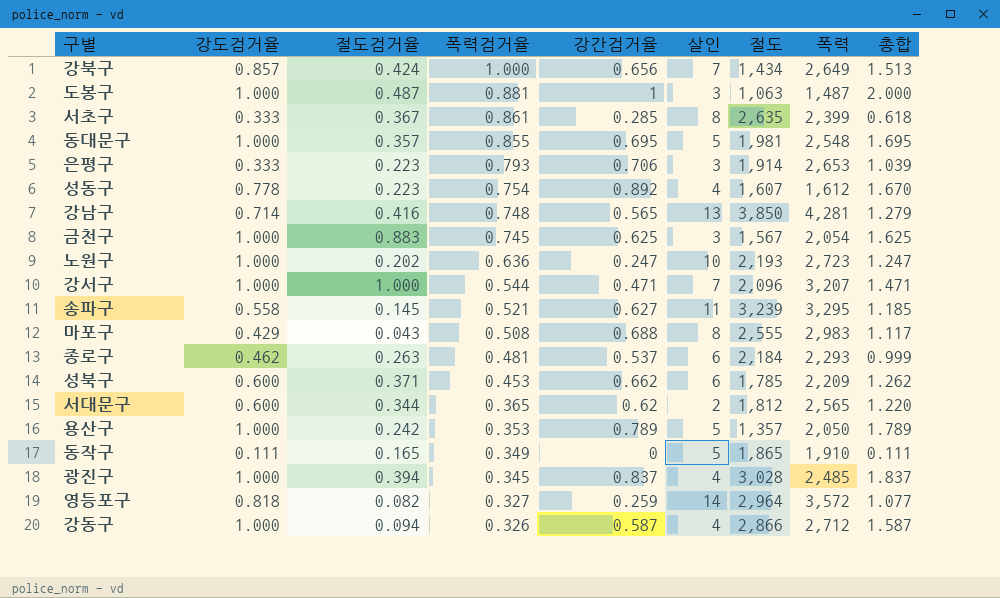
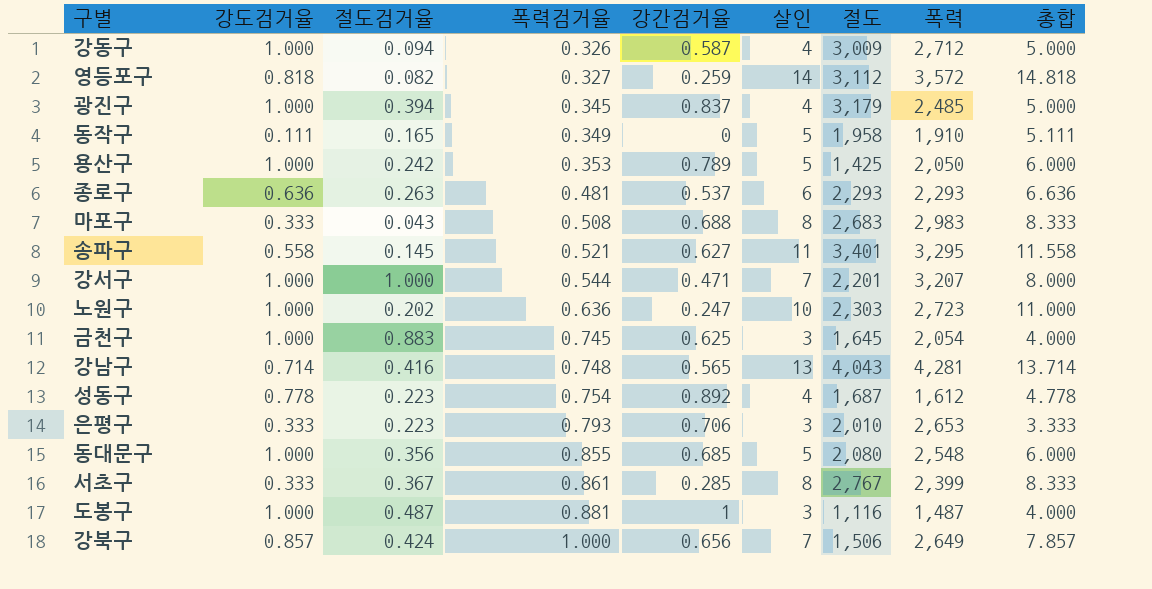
row order: 폭력검거율 descending -> 폭력검거율 ascending
column 총합 | formula: [강도검거율] + [강간검거율] -> [강도검거율] + [살인]
row 성북구: 0.600 | 0.371 | 0.453 | 0.662 | 6 | 1,785 | 2,209 | 1.262 -> none
row 서대문구: 0.600 | 0.344 | 0.365 | 0.62 | 2 | 1,812 | 2,565 | 1.220 -> none
강동구 | 절도: 2,866 -> 3,009
영등포구 | 절도: 2,964 -> 3,112
광진구 | 절도: 3,028 -> 3,179
동작구 | 절도: 1,865 -> 1,958
용산구 | 절도: 1,357 -> 1,425
종로구 | 강도검거율: 0.462 -> 0.636
종로구 | 절도: 2,184 -> 2,293
마포구 | 강도검거율: 0.429 -> 0.333
마포구 | 절도: 2,555 -> 2,683
송파구 | 절도: 3,239 -> 3,401
강서구 | 절도: 2,096 -> 2,201
노원구 | 절도: 2,193 -> 2,303
금천구 | 절도: 1,567 -> 1,645
강남구 | 절도: 3,850 -> 4,043
성동구 | 절도: 1,607 -> 1,687
은평구 | 절도: 1,914 -> 2,010
동대문구 | 절도검거율: 0.357 -> 0.356
동대문구 | 강간검거율: 0.695 -> 0.685
동대문구 | 절도: 1,981 -> 2,080
서초구 | 절도: 2,635 -> 2,767
도봉구 | 절도: 1,063 -> 1,116
강북구 | 절도: 1,434 -> 1,506

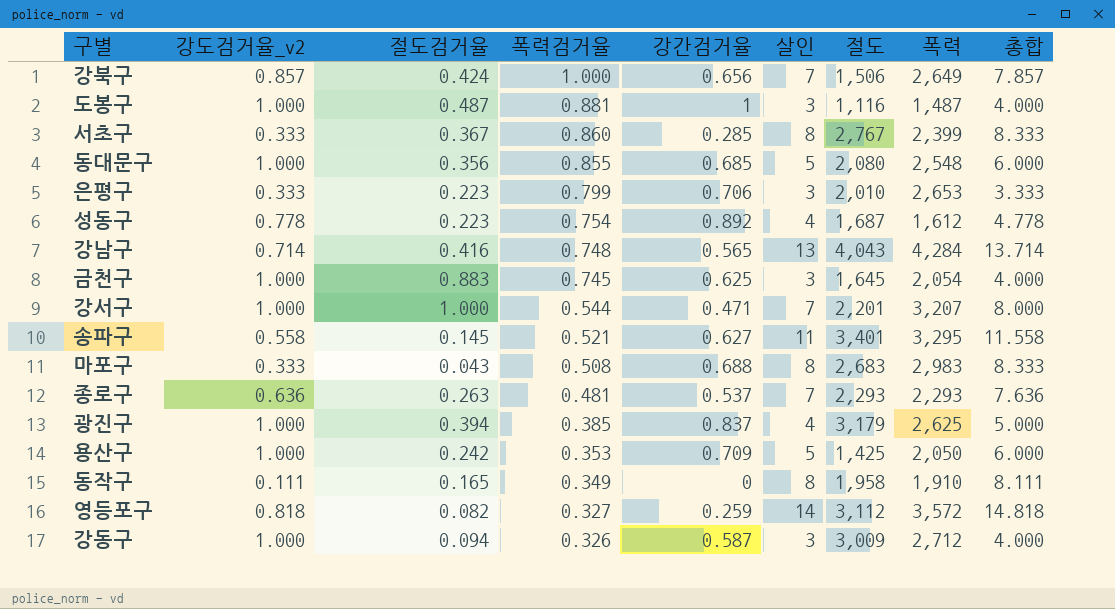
row order: 폭력검거율 ascending -> 폭력검거율 descending
column name: 강도검거율 -> 강도검거율_v2
row 노원구: 1.000 | 0.202 | 0.636 | 0.247 | 10 | 2,303 | 2,723 | 11.000 -> none
서초구 | 폭력검거율: 0.861 -> 0.860
은평구 | 폭력검거율: 0.793 -> 0.799
강남구 | 폭력: 4,281 -> 4,284
종로구 | 살인: 6 -> 7
종로구 | 총합: 6.636 -> 7.636
광진구 | 폭력검거율: 0.345 -> 0.385
광진구 | 폭력: 2,485 -> 2,625
용산구 | 강간검거율: 0.789 -> 0.709
동작구 | 살인: 5 -> 8
동작구 | 총합: 5.111 -> 8.111
강동구 | 살인: 4 -> 3
강동구 | 총합: 5.000 -> 4.000

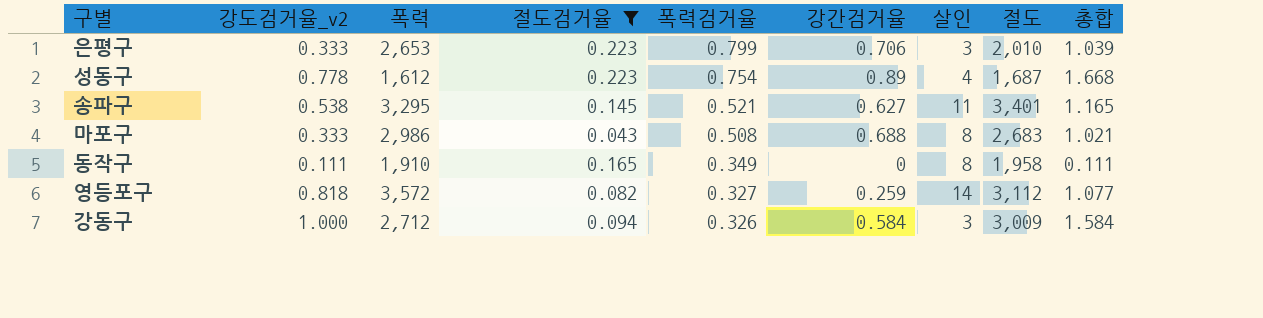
filter: none -> 절도검거율 <= 0.223
column 폭력 | position: 8 -> 3
column 총합 | formula: [강도검거율_v2] + [살인] -> [강도검거율_v2] + [강간검거율]
성동구 | 강간검거율: 0.892 -> 0.89
송파구 | 강도검거율_v2: 0.558 -> 0.538
마포구 | 폭력: 2,983 -> 2,986
강동구 | 강간검거율: 0.587 -> 0.584

